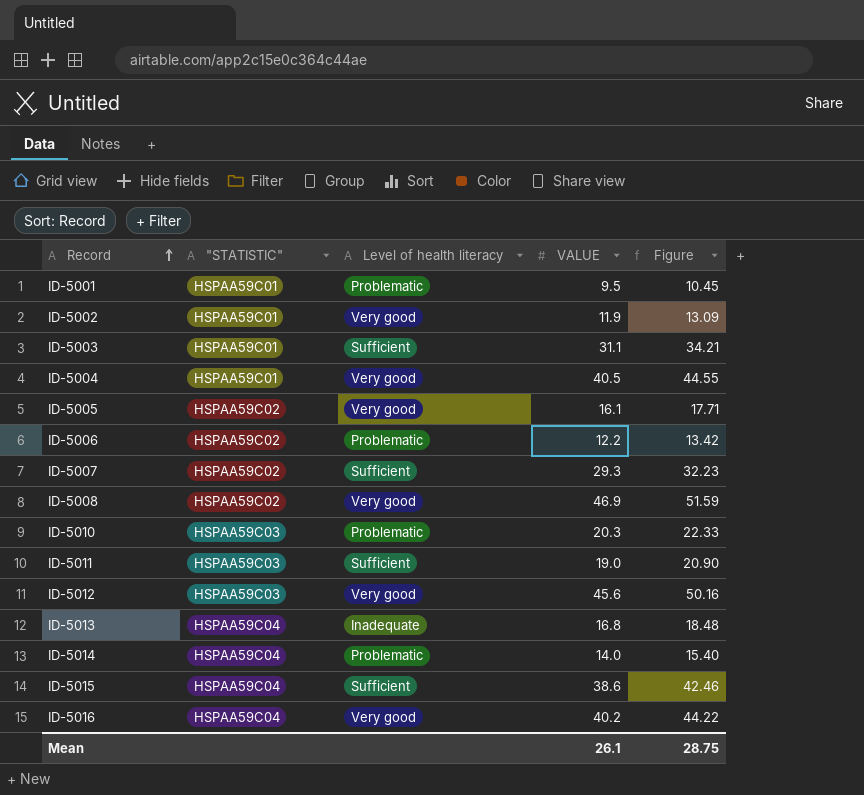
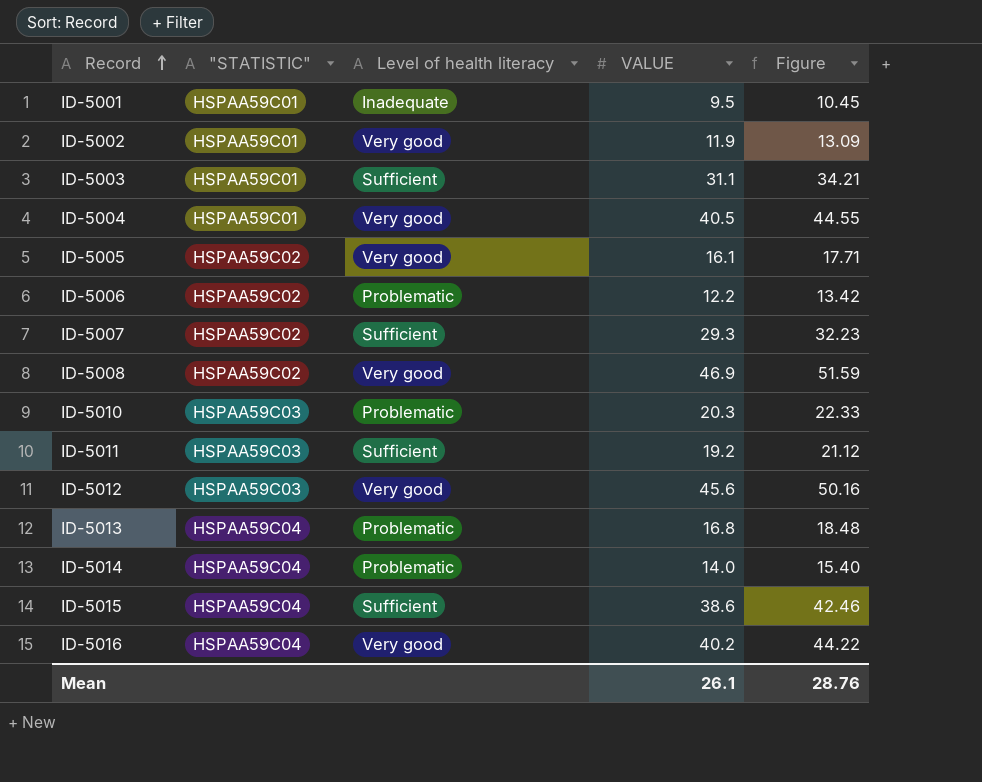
ID-5001 | Level of health literacy: Problematic -> Inadequate
ID-5011 | VALUE: 19.0 -> 19.2
ID-5011 | Figure: 20.90 -> 21.12
ID-5013 | Level of health literacy: Inadequate -> Problematic
Mean | Figure: 28.75 -> 28.76

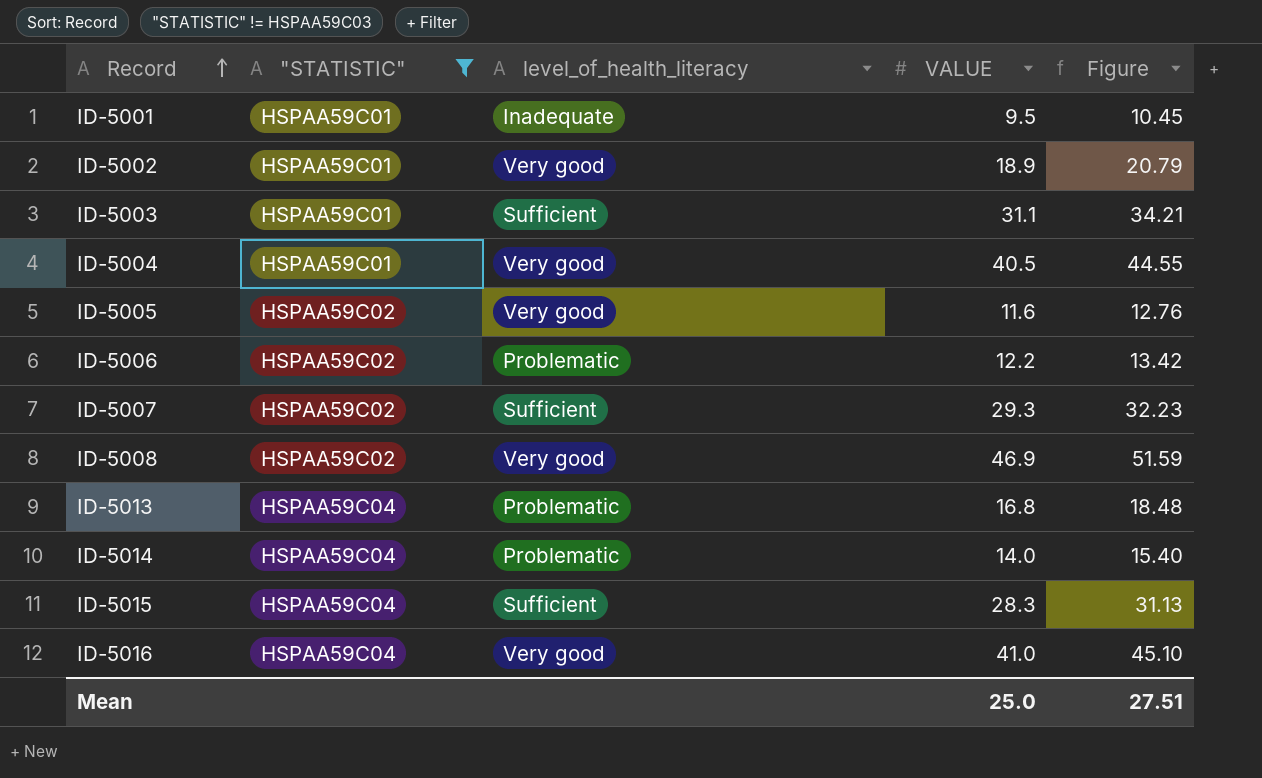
filter: none -> "STATISTIC" != HSPAA59C03
column name: Level of health literacy -> level_of_health_literacy
ID-5002 | VALUE: 11.9 -> 18.9
ID-5002 | Figure: 13.09 -> 20.79
ID-5005 | VALUE: 16.1 -> 11.6
ID-5005 | Figure: 17.71 -> 12.76
ID-5015 | VALUE: 38.6 -> 28.3
ID-5015 | Figure: 42.46 -> 31.13
ID-5016 | VALUE: 40.2 -> 41.0
ID-5016 | Figure: 44.22 -> 45.10
Mean | VALUE: 26.1 -> 25.0
Mean | Figure: 28.76 -> 27.51

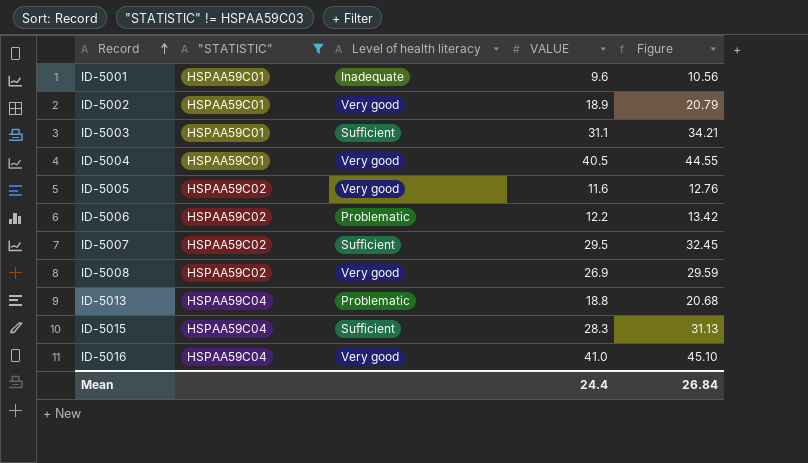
column name: level_of_health_literacy -> Level of health literacy
row ID-5014: HSPAA59C04 | Problematic | 14.0 | 15.40 -> none
ID-5001 | VALUE: 9.5 -> 9.6
ID-5001 | Figure: 10.45 -> 10.56
ID-5007 | VALUE: 29.3 -> 29.5
ID-5007 | Figure: 32.23 -> 32.45
ID-5008 | VALUE: 46.9 -> 26.9
ID-5008 | Figure: 51.59 -> 29.59
ID-5013 | VALUE: 16.8 -> 18.8
ID-5013 | Figure: 18.48 -> 20.68
Mean | VALUE: 25.0 -> 24.4
Mean | Figure: 27.51 -> 26.84

